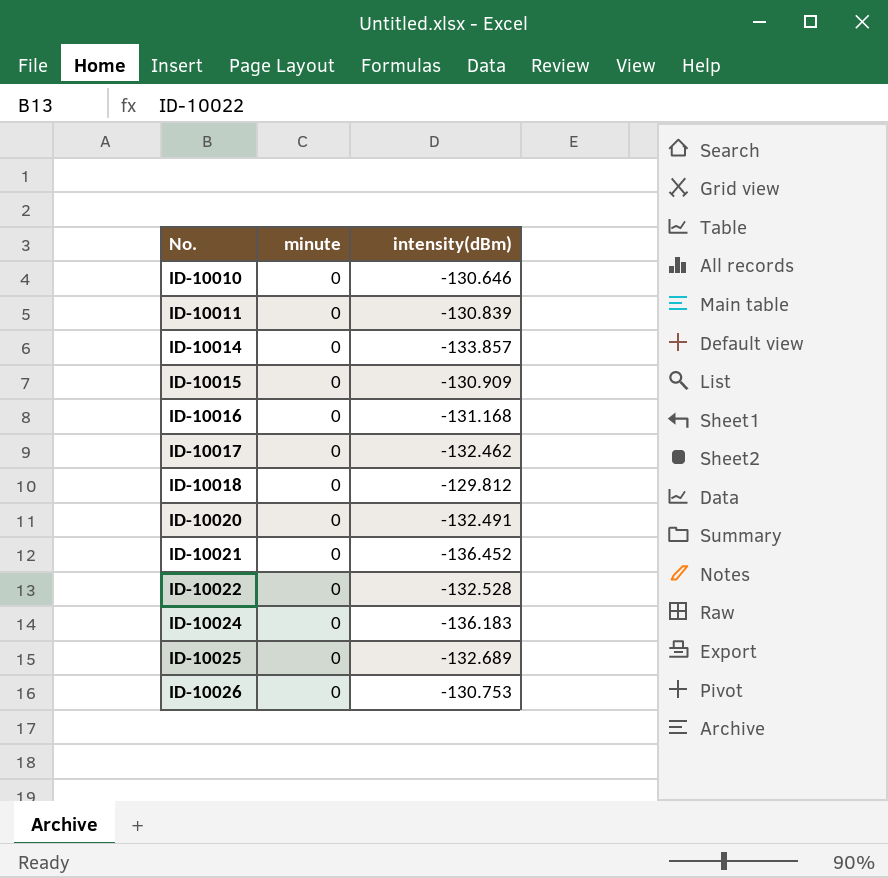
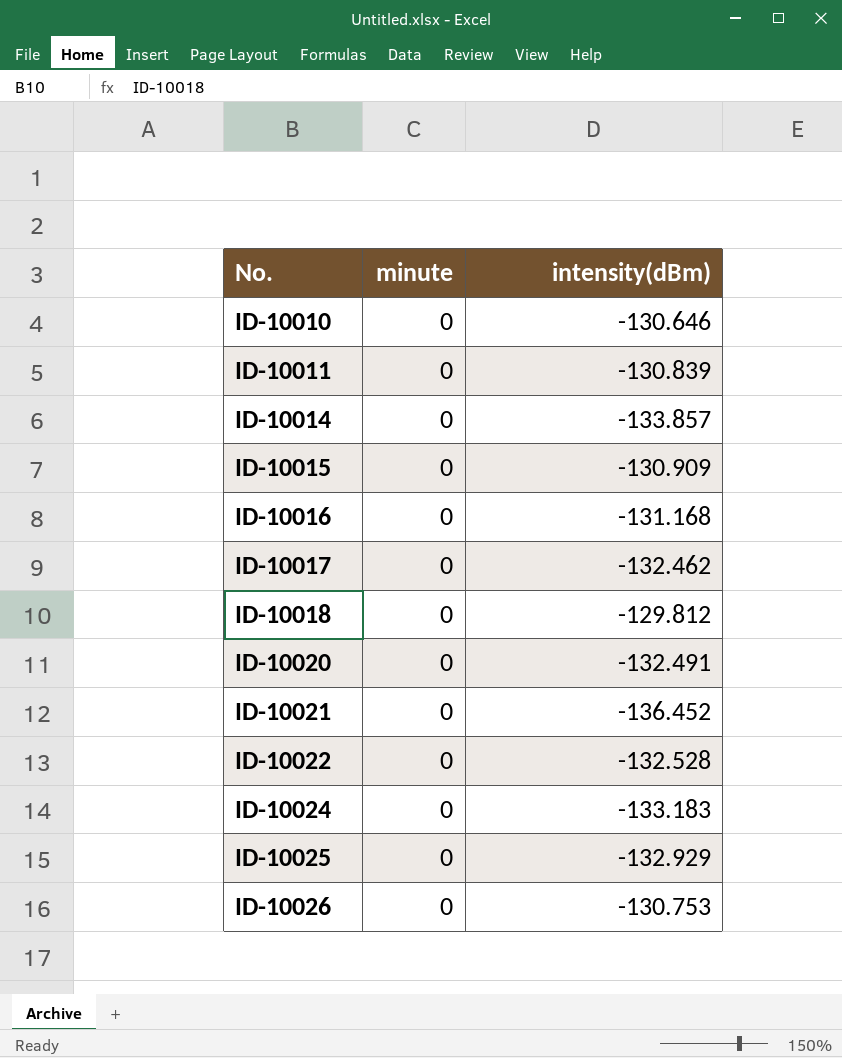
ID-10024 | intensity(dBm): -136.183 -> -133.183
ID-10025 | intensity(dBm): -132.689 -> -132.929

